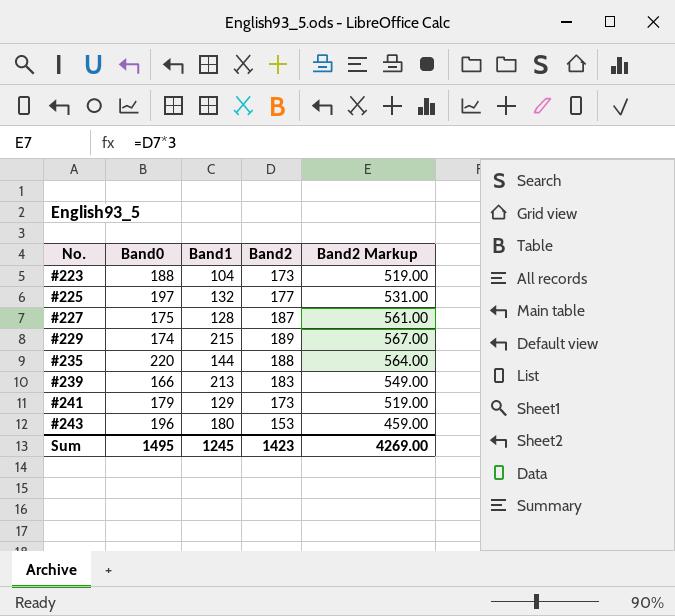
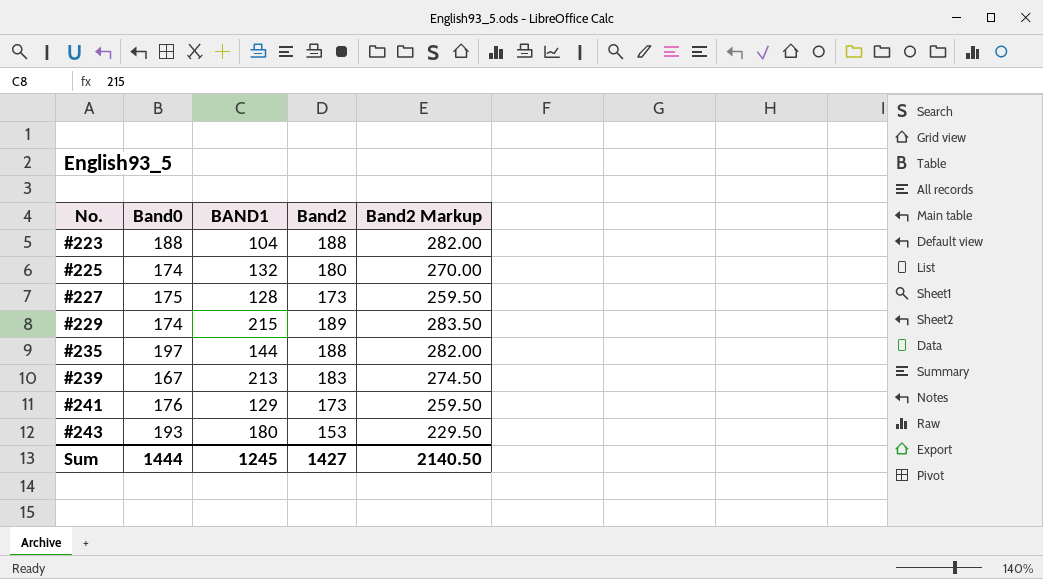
column name: Band1 -> BAND1
column Band2 Markup | formula: [Band2] * 3 -> [Band2] * 1.5
#223 | Band2: 173 -> 188
#225 | Band0: 197 -> 174
#225 | Band2: 177 -> 180
#227 | Band2: 187 -> 173
#235 | Band0: 220 -> 197
#239 | Band0: 166 -> 167
#241 | Band0: 179 -> 176
#243 | Band0: 196 -> 193
Sum | Band0: 1495 -> 1444
Sum | Band2: 1423 -> 1427
Sum | Band2 Markup: 4269.00 -> 2140.50

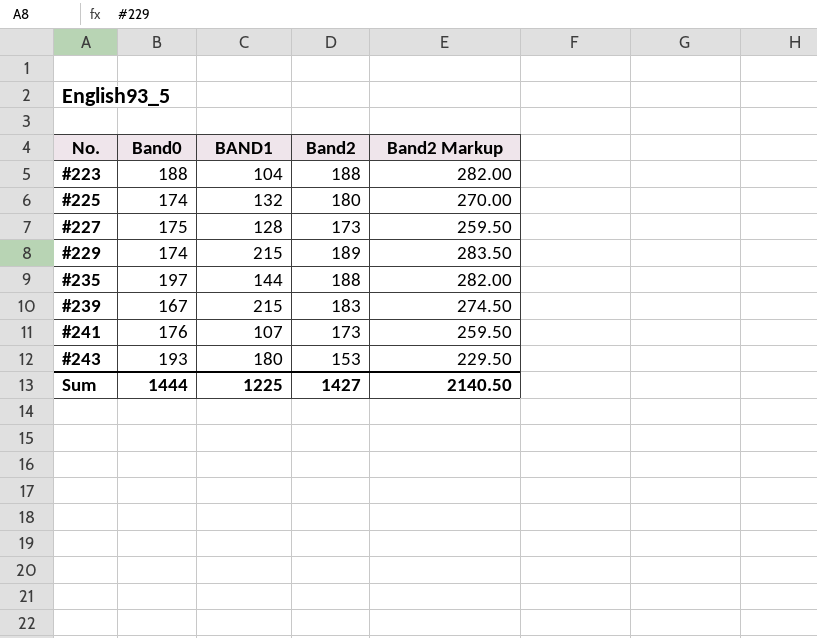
#239 | BAND1: 213 -> 215
#241 | BAND1: 129 -> 107
Sum | BAND1: 1245 -> 1225

